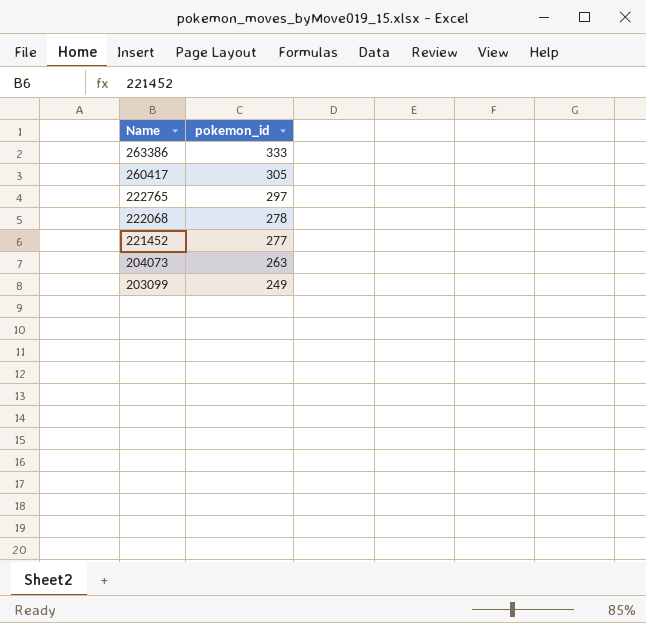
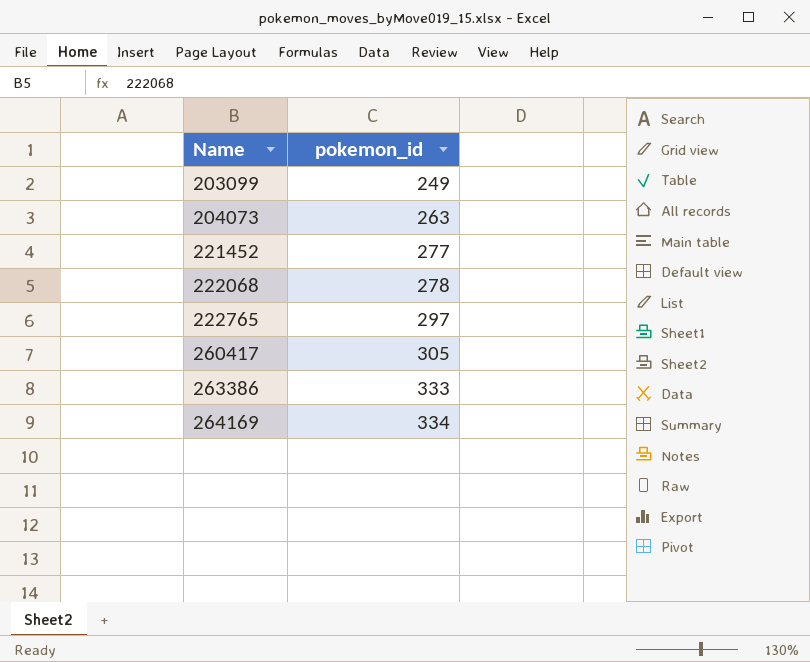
row order: Name descending -> Name ascending
row 264169: none -> 334

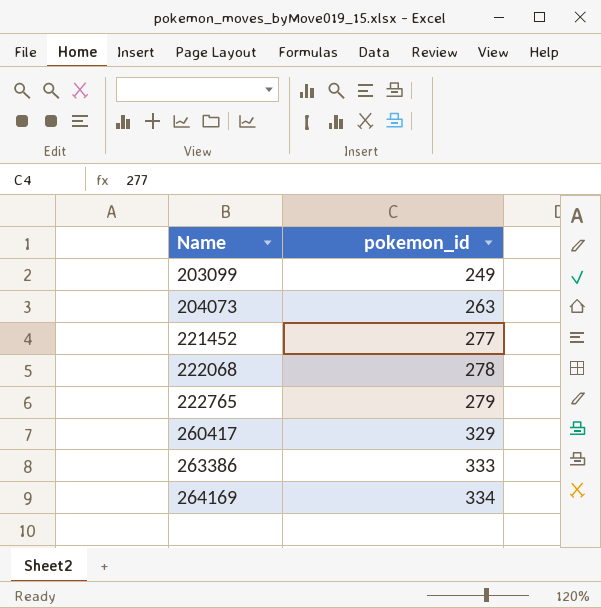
222765 | pokemon_id: 297 -> 279
260417 | pokemon_id: 305 -> 329

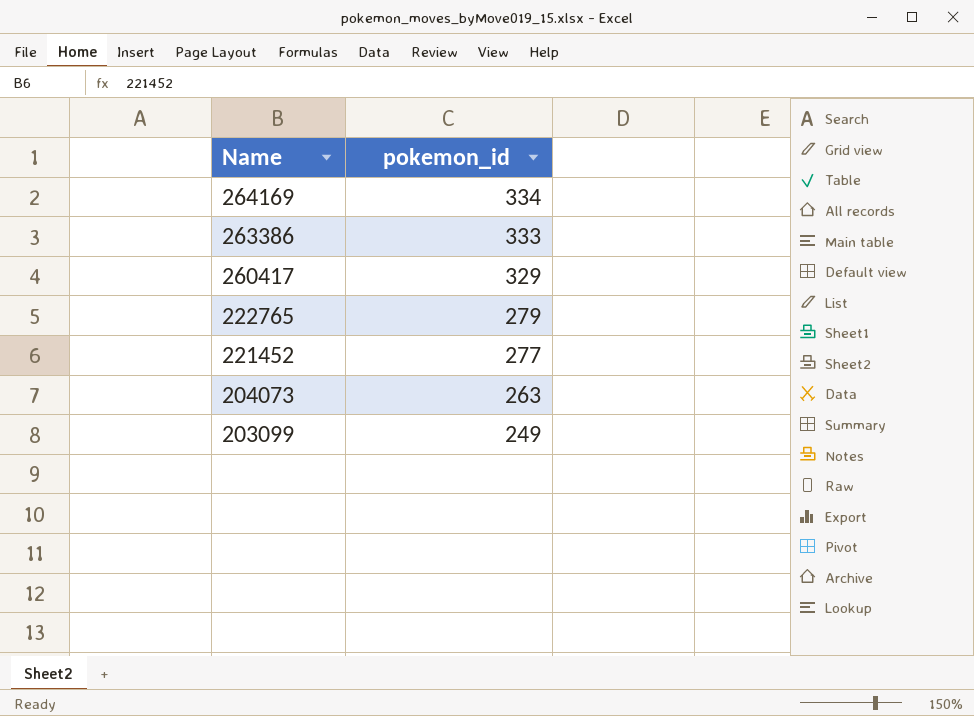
row order: Name ascending -> Name descending
row 222068: 278 -> none

